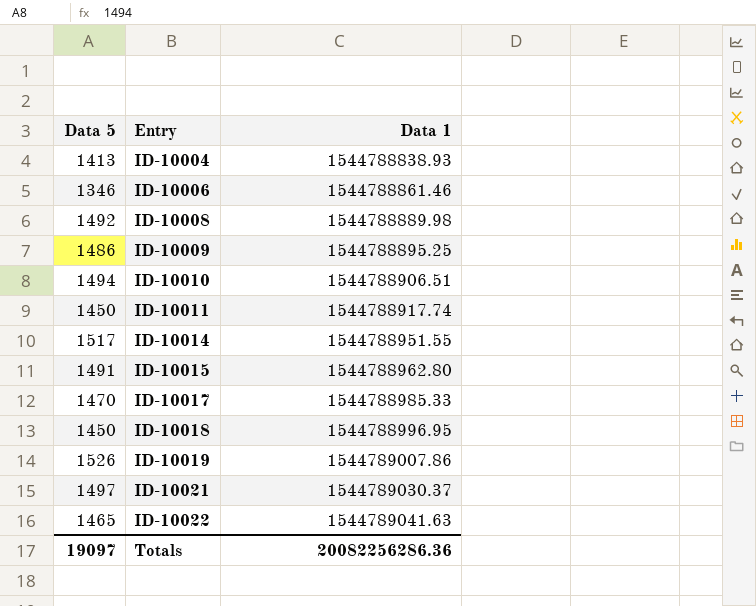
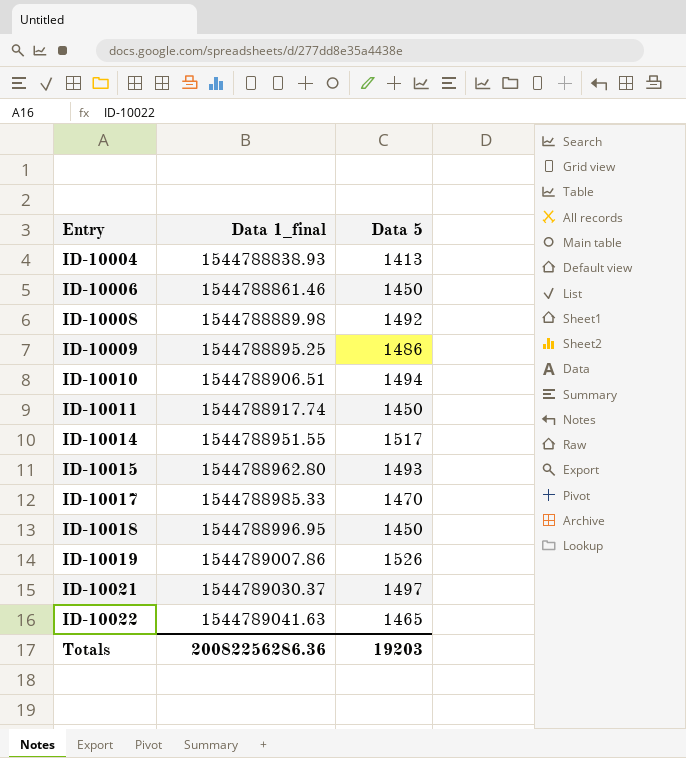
column name: Data 1 -> Data 1_final
column Data 5 | position: 1 -> 3
ID-10006 | Data 5: 1346 -> 1450
ID-10015 | Data 5: 1491 -> 1493
Totals | Data 5: 19097 -> 19203

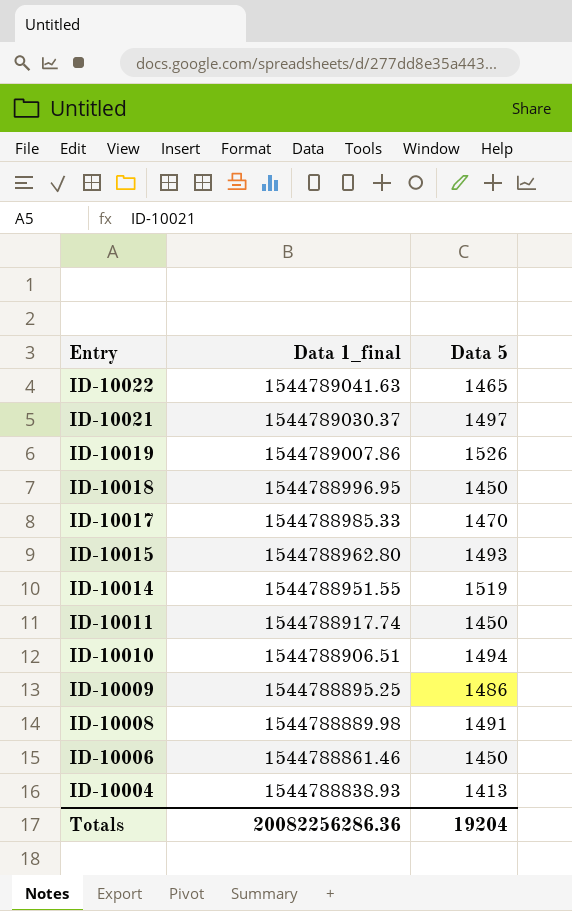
row order: Entry ascending -> Entry descending
ID-10014 | Data 5: 1517 -> 1519
ID-10008 | Data 5: 1492 -> 1491
Totals | Data 5: 19203 -> 19204

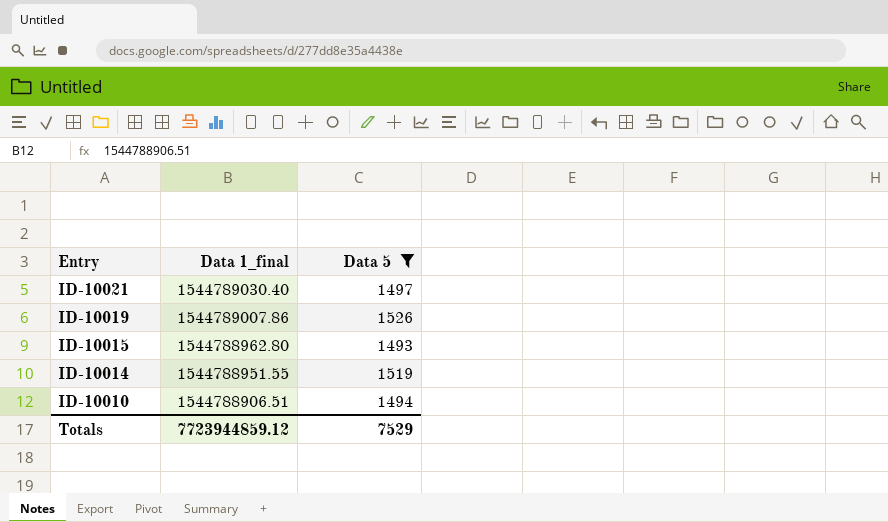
filter: none -> Data 5 >= 1493
ID-10021 | Data 1_final: 1544789030.37 -> 1544789030.40
Totals | Data 1_final: 20082256286.36 -> 7723944859.12
Totals | Data 5: 19204 -> 7529

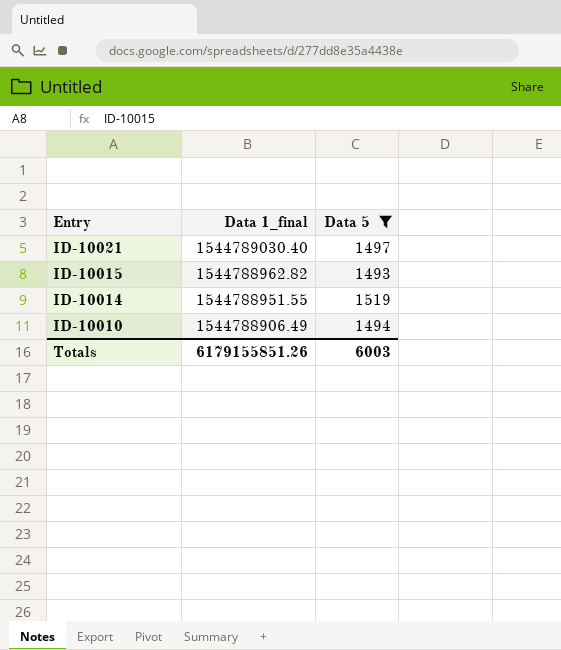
row ID-10019: 1544789007.86 | 1526 -> none
ID-10015 | Data 1_final: 1544788962.80 -> 1544788962.82
ID-10010 | Data 1_final: 1544788906.51 -> 1544788906.49
Totals | Data 1_final: 7723944859.12 -> 6179155851.26
Totals | Data 5: 7529 -> 6003

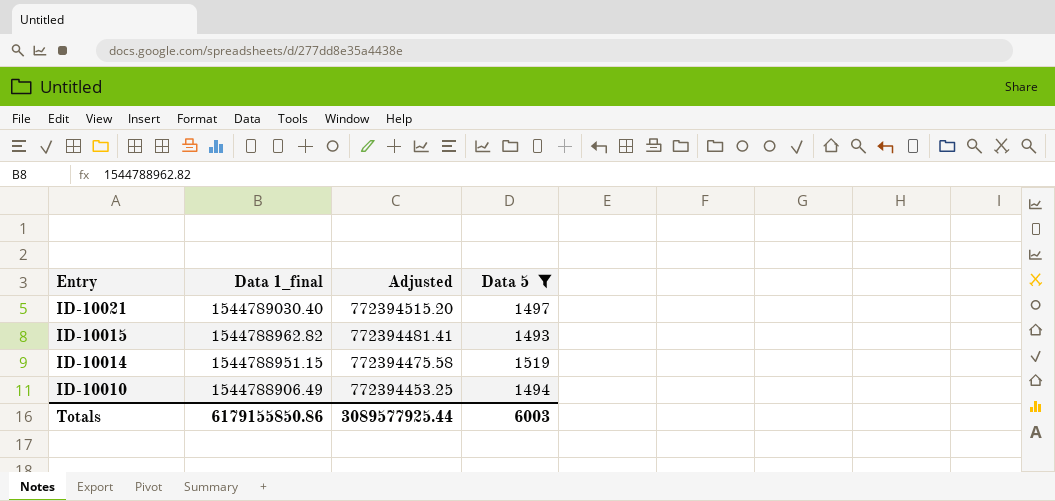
column Adjusted | formula: none -> [Data 1_final] * 0.5
ID-10014 | Data 1_final: 1544788951.55 -> 1544788951.15
Totals | Data 1_final: 6179155851.26 -> 6179155850.86

